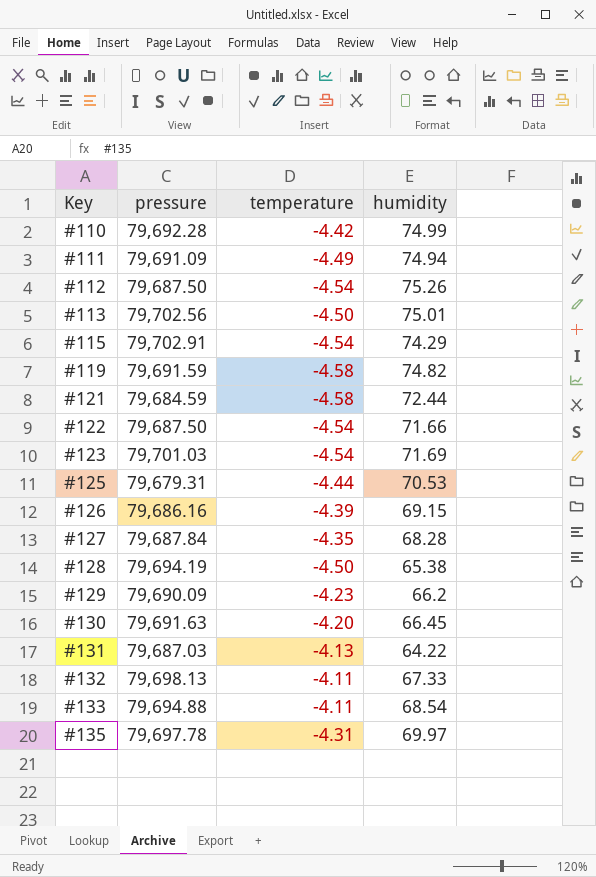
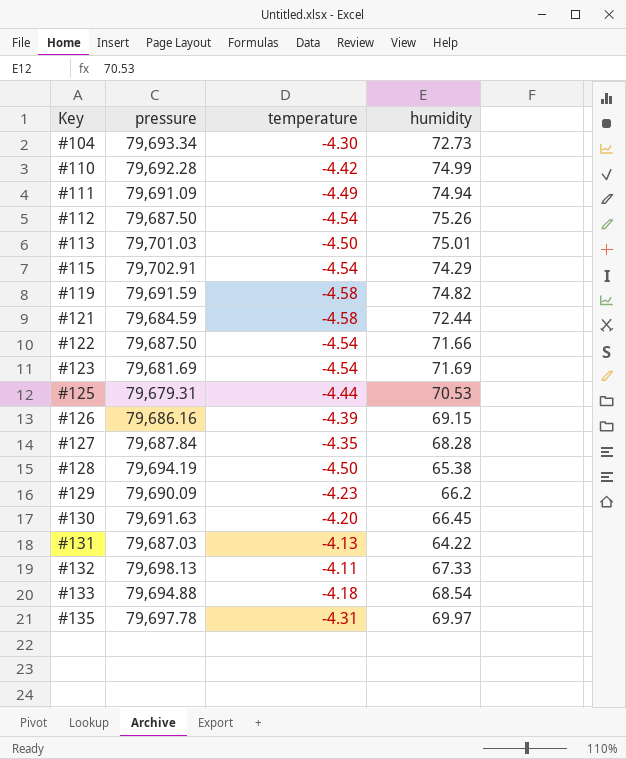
row #104: none -> 79,693.34 | -4.30 | 72.73
#113 | pressure: 79,702.56 -> 79,701.03
#123 | pressure: 79,701.03 -> 79,681.69
#133 | temperature: -4.11 -> -4.18

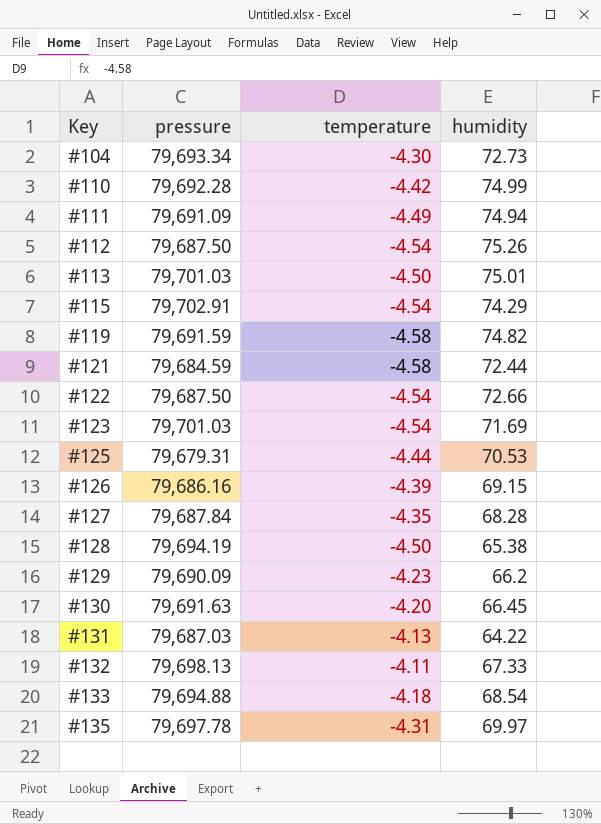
#122 | humidity: 71.66 -> 72.66
#123 | pressure: 79,681.69 -> 79,701.03

